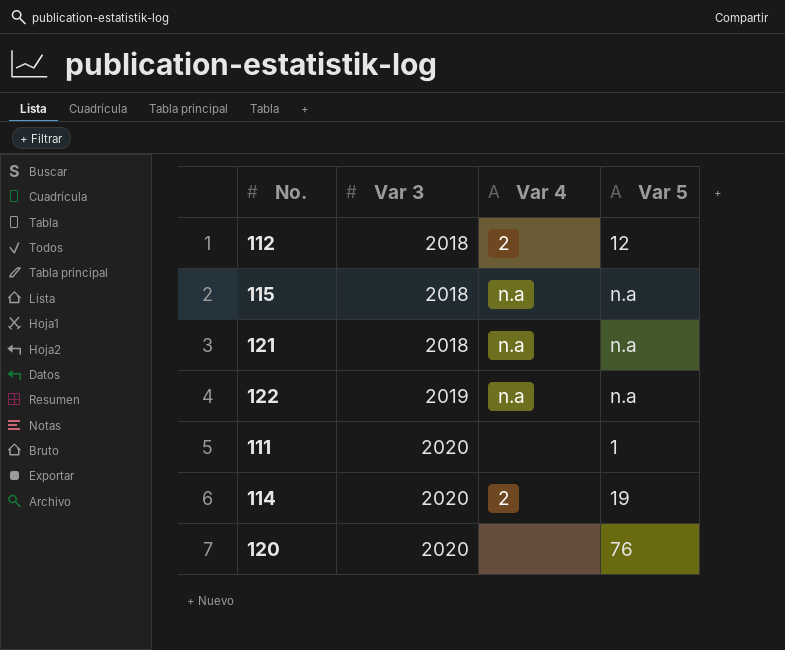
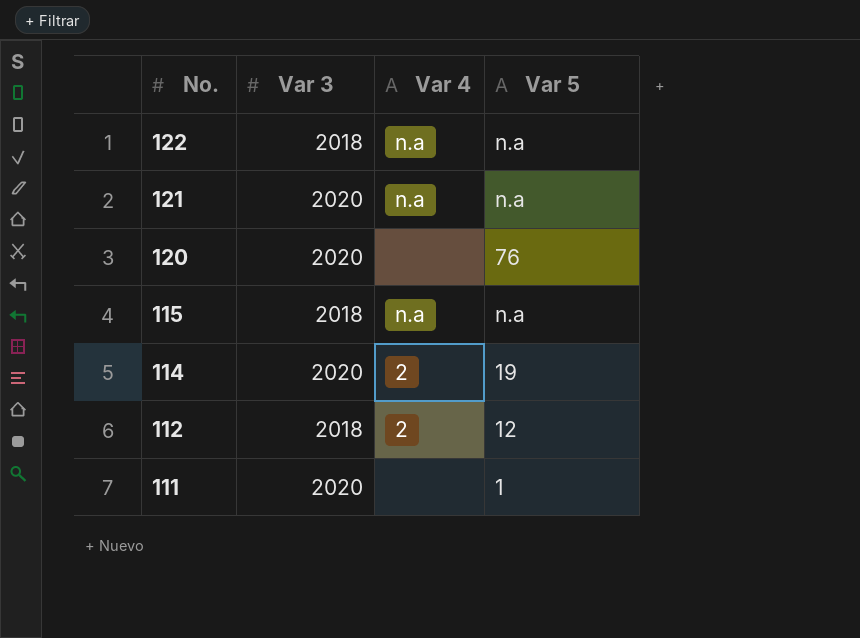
row order: Var 3 ascending -> No. descending
122 | Var 3: 2019 -> 2018
121 | Var 3: 2018 -> 2020

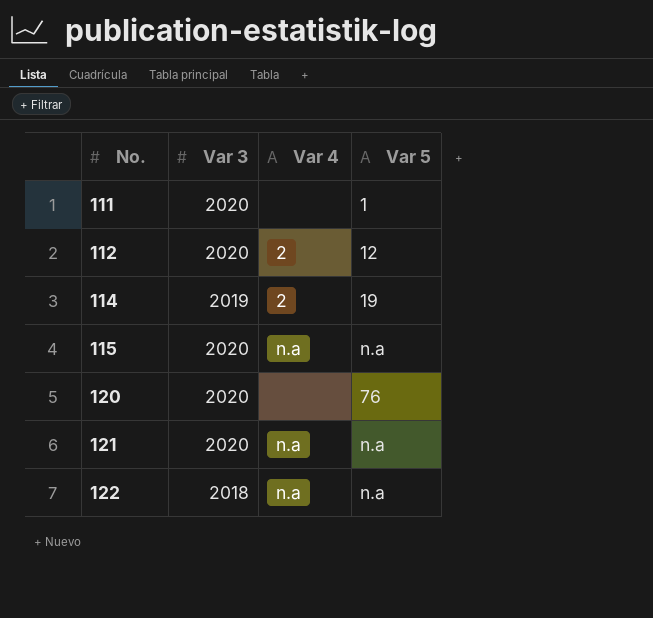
row order: No. descending -> No. ascending
112 | Var 3: 2018 -> 2020
114 | Var 3: 2020 -> 2019
115 | Var 3: 2018 -> 2020

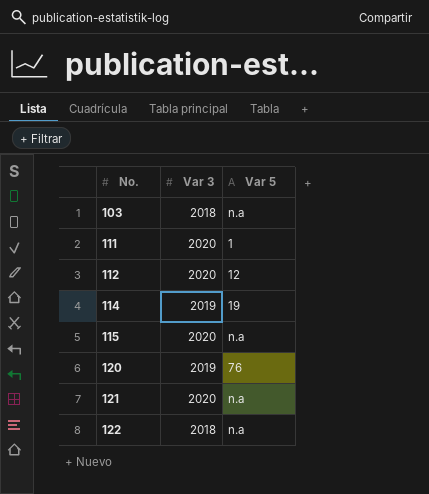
column Var 4 | position: 3 -> none
row 103: none -> 2018 | n.a
120 | Var 3: 2020 -> 2019

